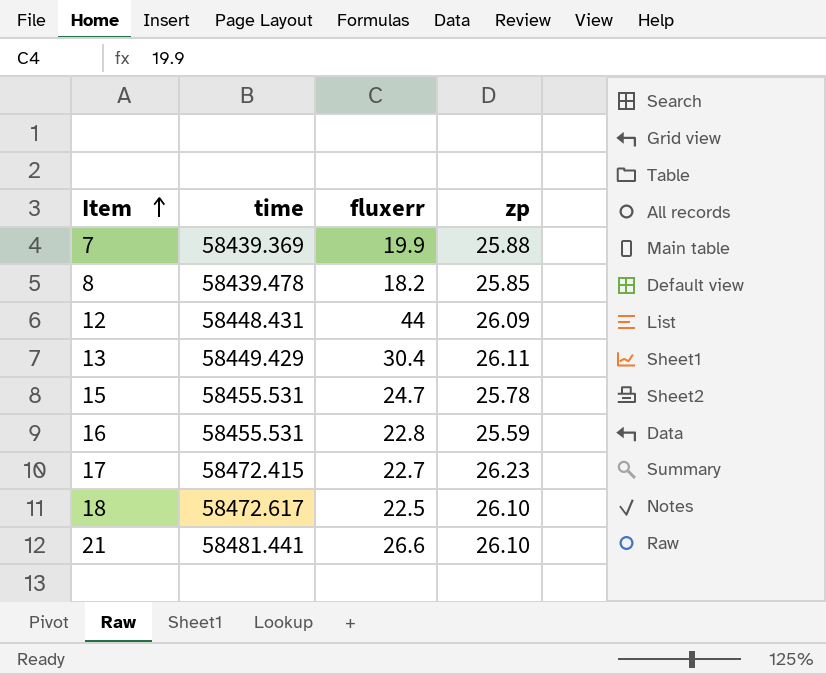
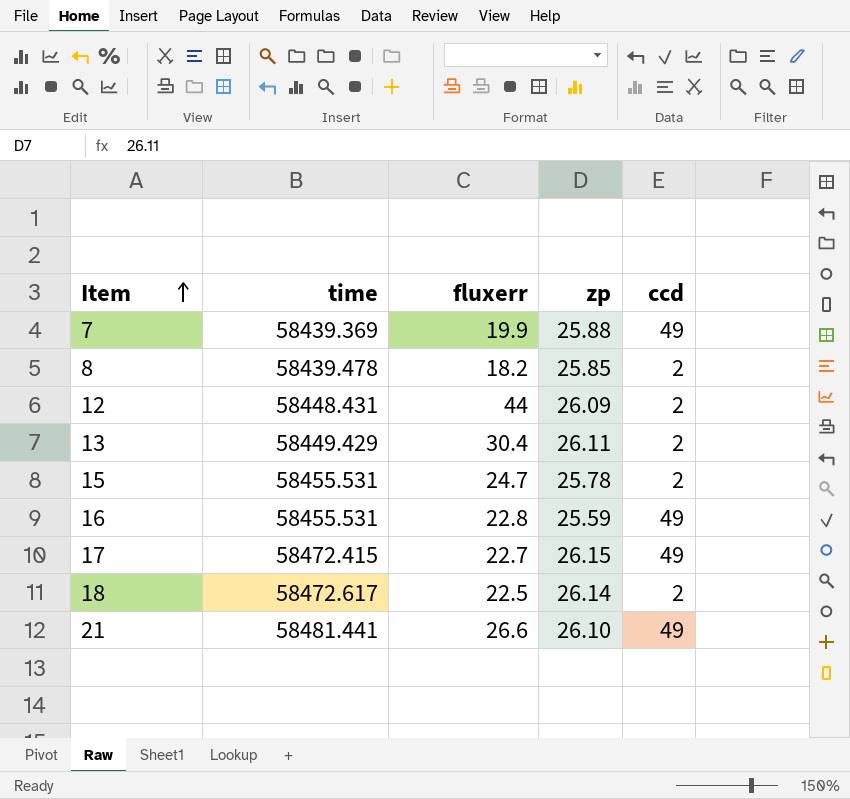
column ccd | position: none -> 5
17 | zp: 26.23 -> 26.15
18 | zp: 26.10 -> 26.14

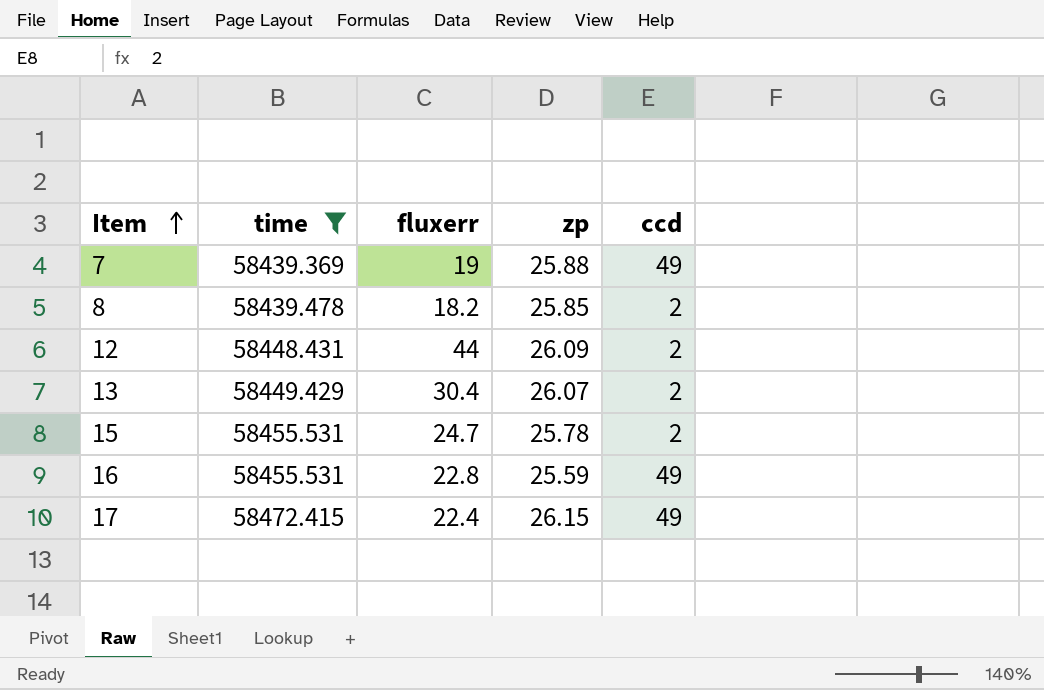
filter: none -> time <= 58472.415
7 | fluxerr: 19.9 -> 19
13 | zp: 26.11 -> 26.07
17 | fluxerr: 22.7 -> 22.4

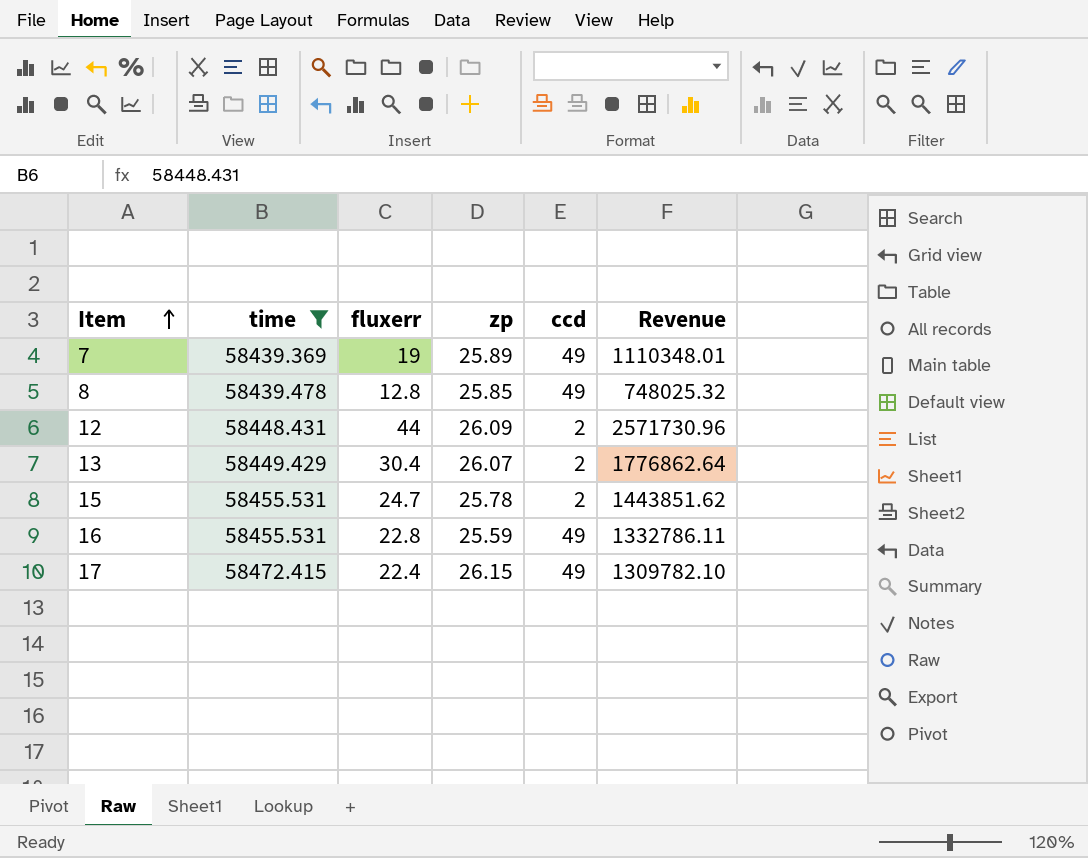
column Revenue | formula: none -> [time] * [fluxerr]
7 | zp: 25.88 -> 25.89
8 | fluxerr: 18.2 -> 12.8
8 | ccd: 2 -> 49

